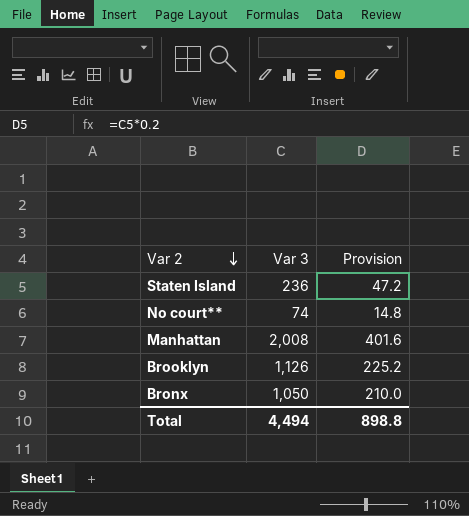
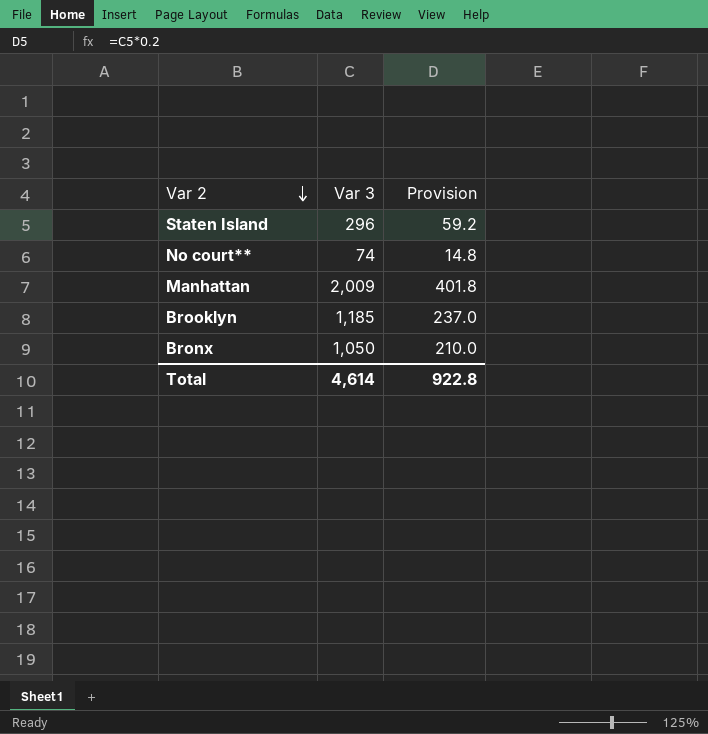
Staten Island | Var 3: 236 -> 296
Staten Island | Provision: 47.2 -> 59.2
Manhattan | Var 3: 2,008 -> 2,009
Manhattan | Provision: 401.6 -> 401.8
Brooklyn | Var 3: 1,126 -> 1,185
Brooklyn | Provision: 225.2 -> 237.0
Total | Var 3: 4,494 -> 4,614
Total | Provision: 898.8 -> 922.8

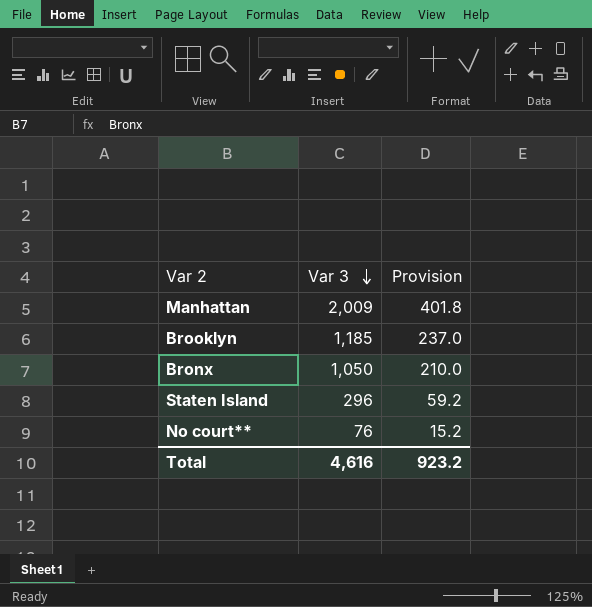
row order: Var 2 descending -> Var 3 descending
No court** | Var 3: 74 -> 76
No court** | Provision: 14.8 -> 15.2
Total | Var 3: 4,614 -> 4,616
Total | Provision: 922.8 -> 923.2

